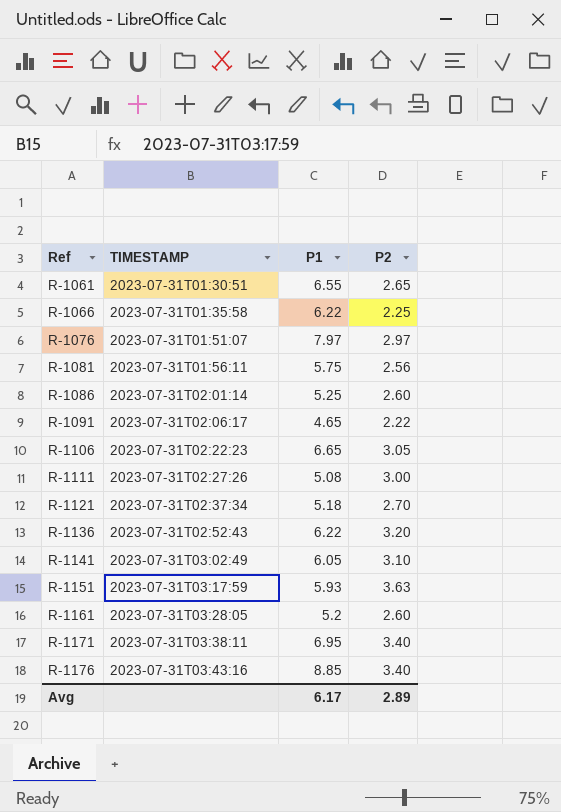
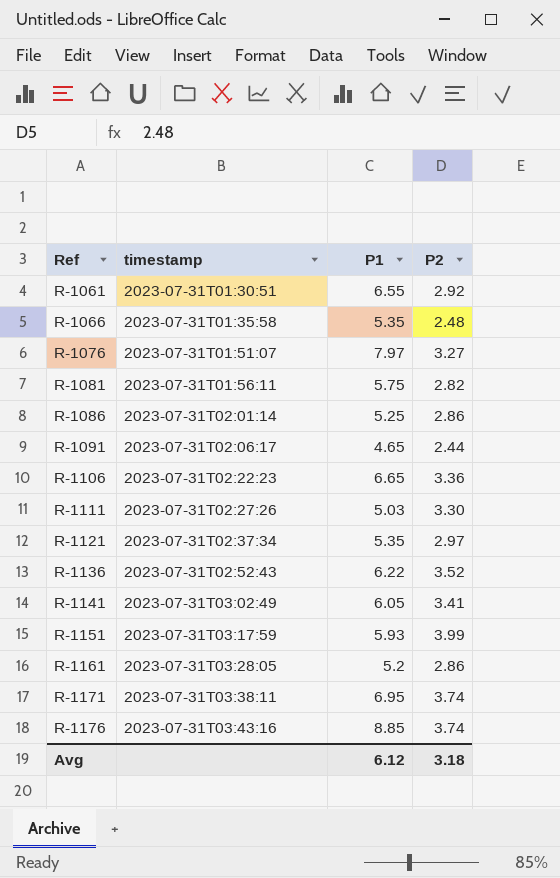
column name: TIMESTAMP -> timestamp
R-1061 | P2: 2.65 -> 2.92
R-1066 | P1: 6.22 -> 5.35
R-1066 | P2: 2.25 -> 2.48
R-1076 | P2: 2.97 -> 3.27
R-1081 | P2: 2.56 -> 2.82
R-1086 | P2: 2.60 -> 2.86
R-1091 | P2: 2.22 -> 2.44
R-1106 | P2: 3.05 -> 3.36
R-1111 | P1: 5.08 -> 5.03
R-1111 | P2: 3.00 -> 3.30
R-1121 | P1: 5.18 -> 5.35
R-1121 | P2: 2.70 -> 2.97
R-1136 | P2: 3.20 -> 3.52
R-1141 | P2: 3.10 -> 3.41
R-1151 | P2: 3.63 -> 3.99
R-1161 | P2: 2.60 -> 2.86
R-1171 | P2: 3.40 -> 3.74
R-1176 | P2: 3.40 -> 3.74
Avg | P1: 6.17 -> 6.12
Avg | P2: 2.89 -> 3.18

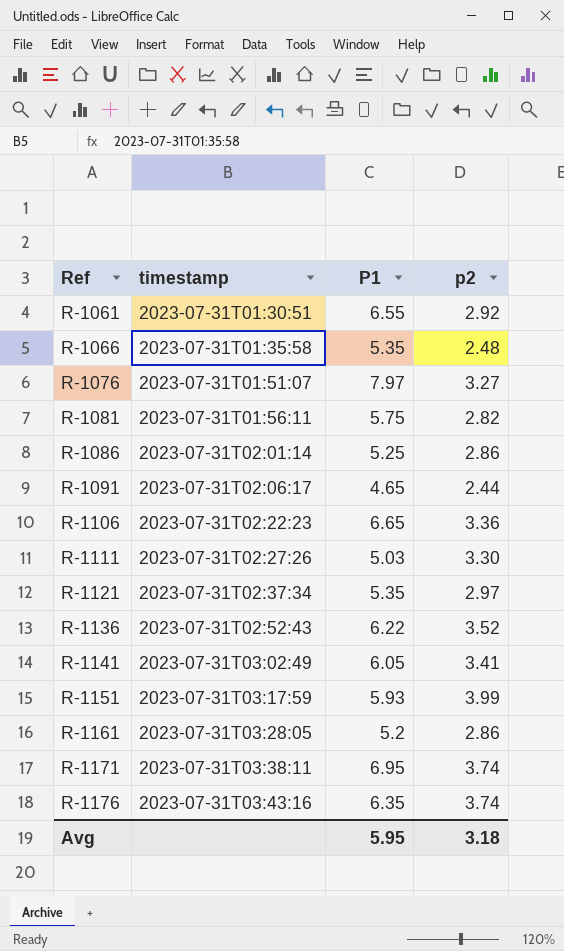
column name: P2 -> p2
R-1176 | P1: 8.85 -> 6.35
Avg | P1: 6.12 -> 5.95

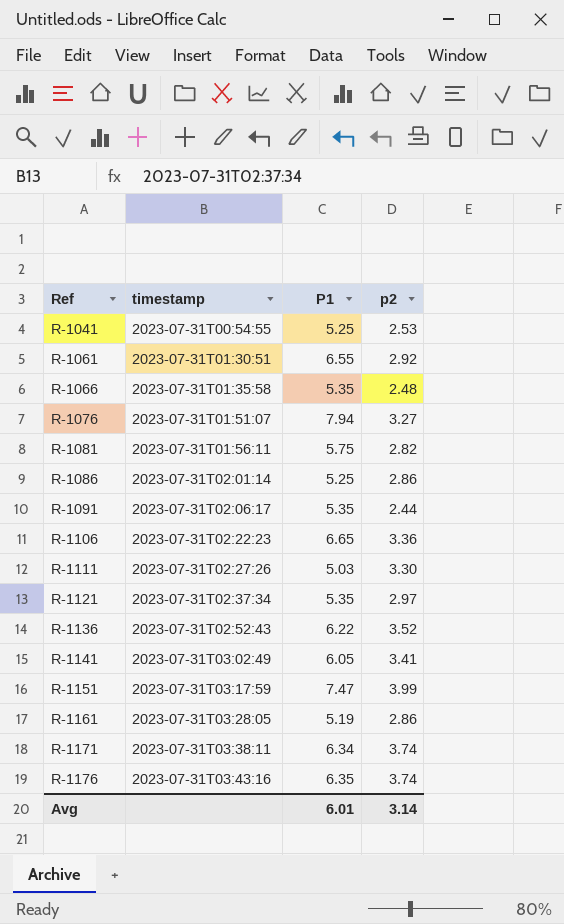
row R-1041: none -> 2023-07-31T00:54:55 | 5.25 | 2.53
R-1076 | P1: 7.97 -> 7.94
R-1091 | P1: 4.65 -> 5.35
R-1151 | P1: 5.93 -> 7.47
R-1161 | P1: 5.2 -> 5.19
R-1171 | P1: 6.95 -> 6.34
Avg | P1: 5.95 -> 6.01
Avg | p2: 3.18 -> 3.14

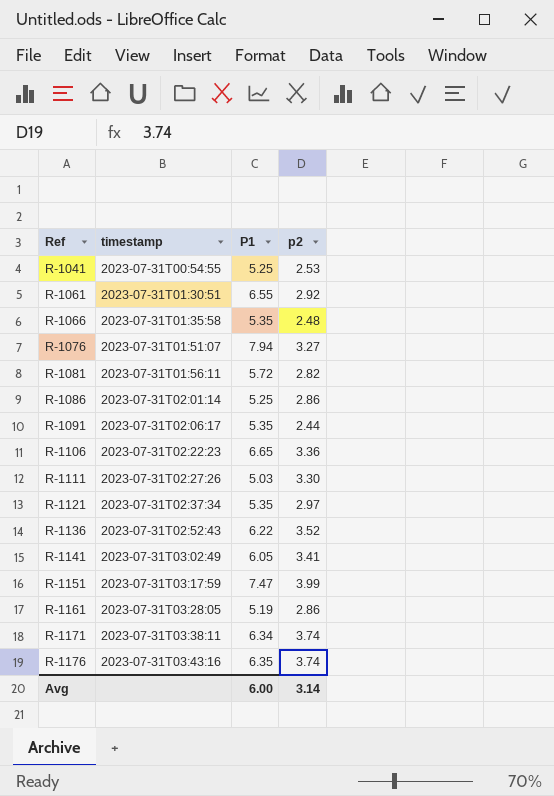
R-1081 | P1: 5.75 -> 5.72
Avg | P1: 6.01 -> 6.00

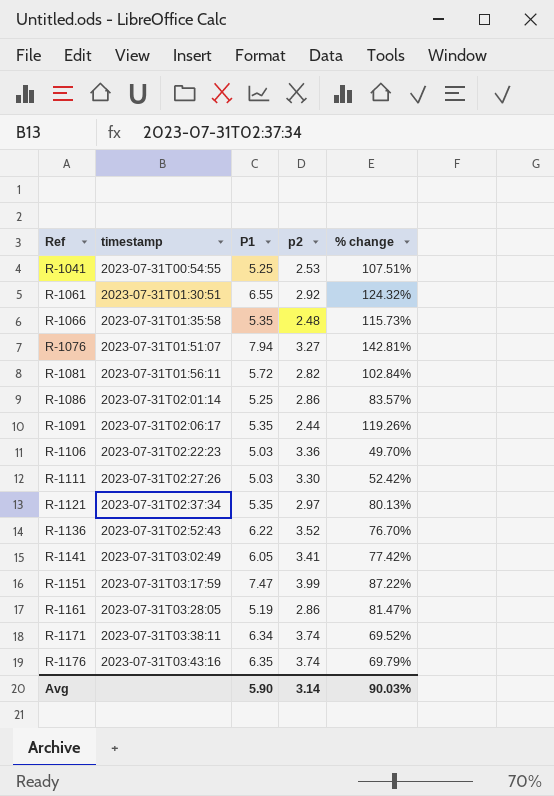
column % change | formula: none -> ([P1] - [p2]) / [p2]
R-1106 | P1: 6.65 -> 5.03
Avg | P1: 6.00 -> 5.90

